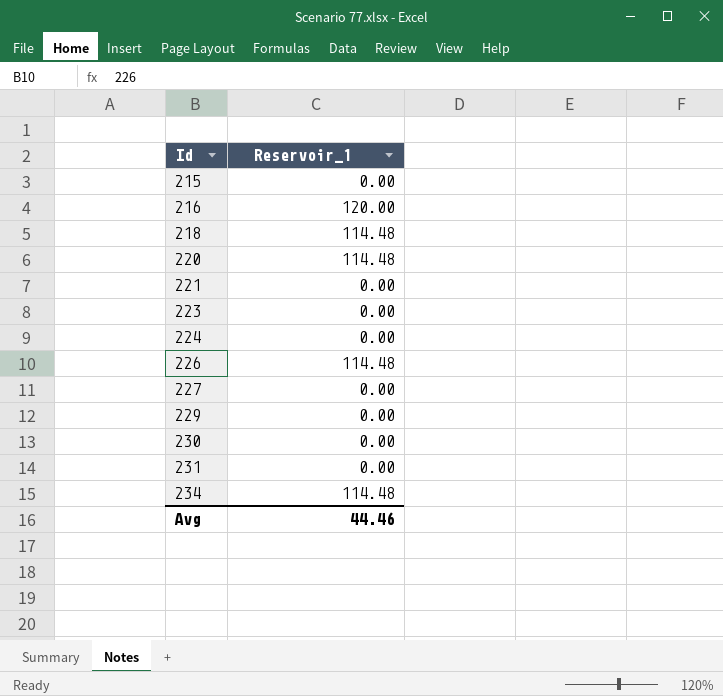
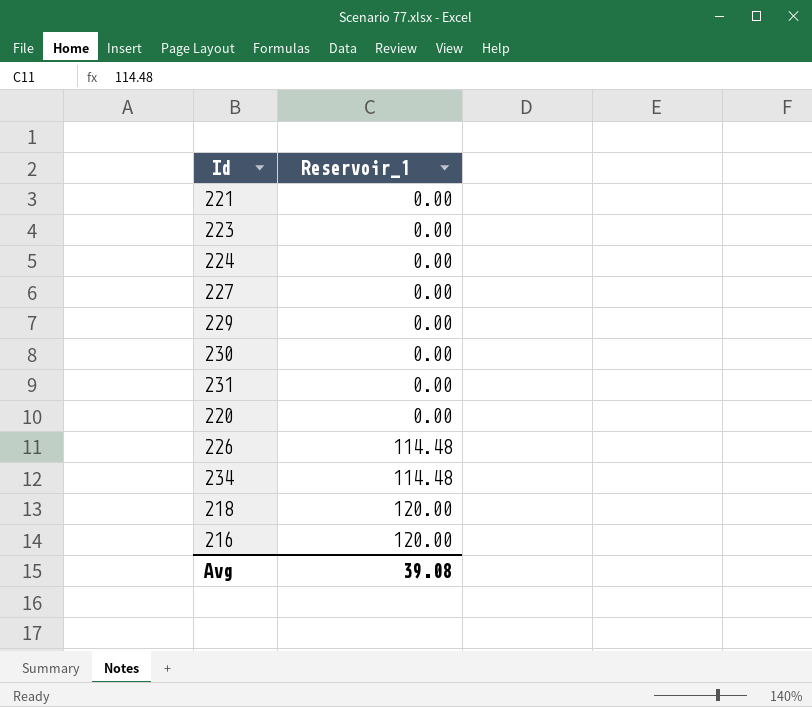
row order: Id ascending -> Reservoir_1 ascending
row 215: 0.00 -> none
220 | Reservoir_1: 114.48 -> 0.00
218 | Reservoir_1: 114.48 -> 120.00
Avg | Reservoir_1: 44.46 -> 39.08

